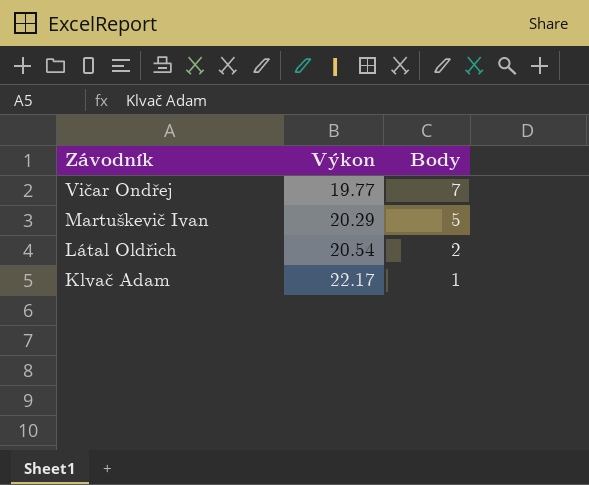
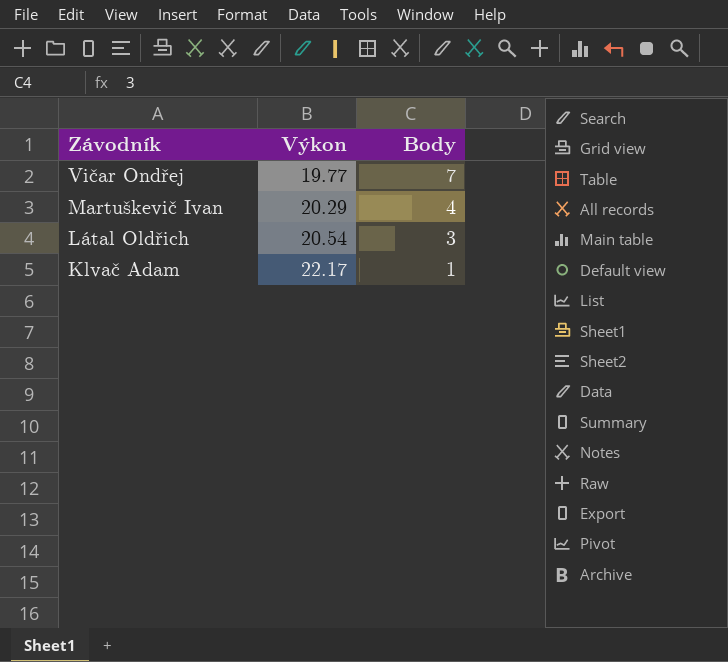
Martuškevič Ivan | Body: 5 -> 4
Látal Oldřich | Body: 2 -> 3

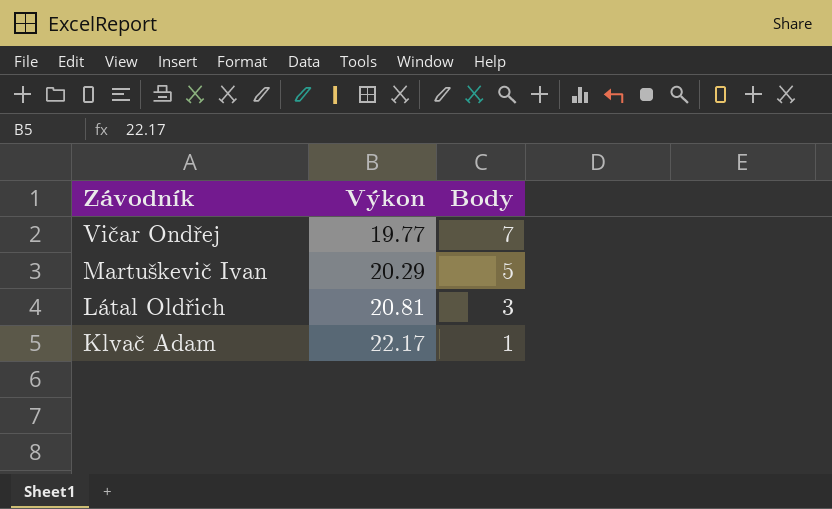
Martuškevič Ivan | Body: 4 -> 5
Látal Oldřich | Výkon: 20.54 -> 20.81

